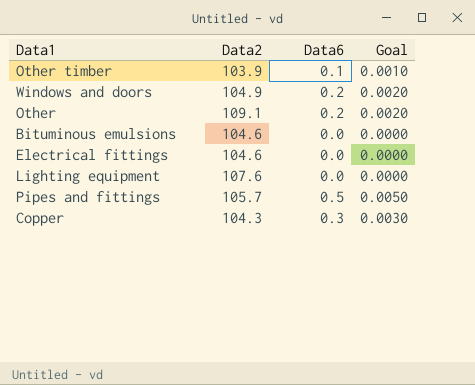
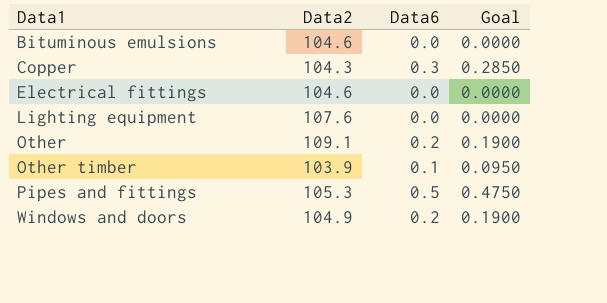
row order: none -> Data1 ascending
column Goal | formula: [Data6] * 0.01 -> [Data6] * 0.95
Pipes and fittings | Data2: 105.7 -> 105.3

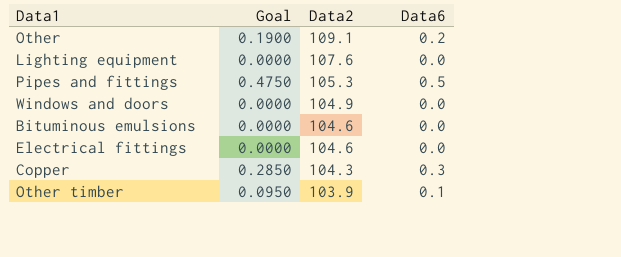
row order: Data1 ascending -> Data2 descending
column Goal | position: 4 -> 2
Windows and doors | Goal: 0.1900 -> 0.0000
Windows and doors | Data6: 0.2 -> 0.0

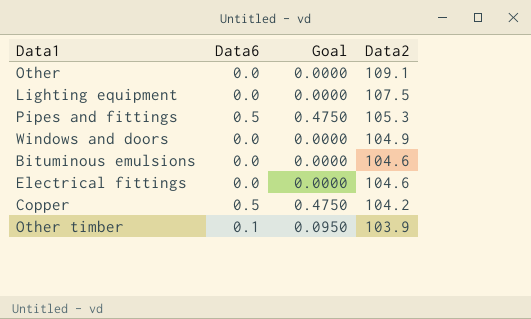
column Data6 | position: 4 -> 2
Other | Data6: 0.2 -> 0.0
Other | Goal: 0.1900 -> 0.0000
Lighting equipment | Data2: 107.6 -> 107.5
Copper | Data6: 0.3 -> 0.5
Copper | Goal: 0.2850 -> 0.4750
Copper | Data2: 104.3 -> 104.2

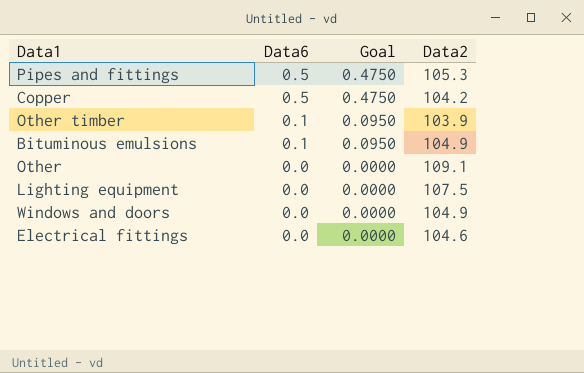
row order: Data2 descending -> Data6 descending
Bituminous emulsions | Data6: 0.0 -> 0.1
Bituminous emulsions | Goal: 0.0000 -> 0.0950
Bituminous emulsions | Data2: 104.6 -> 104.9

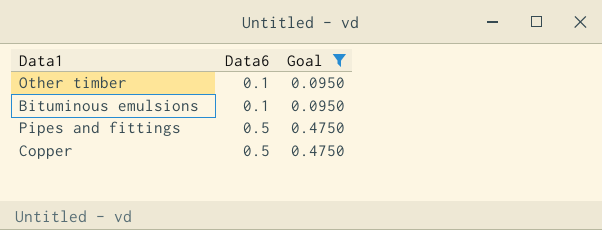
filter: none -> Goal != 0.0000
row order: Data6 descending -> Data6 ascending
column Data2 | position: 4 -> none

